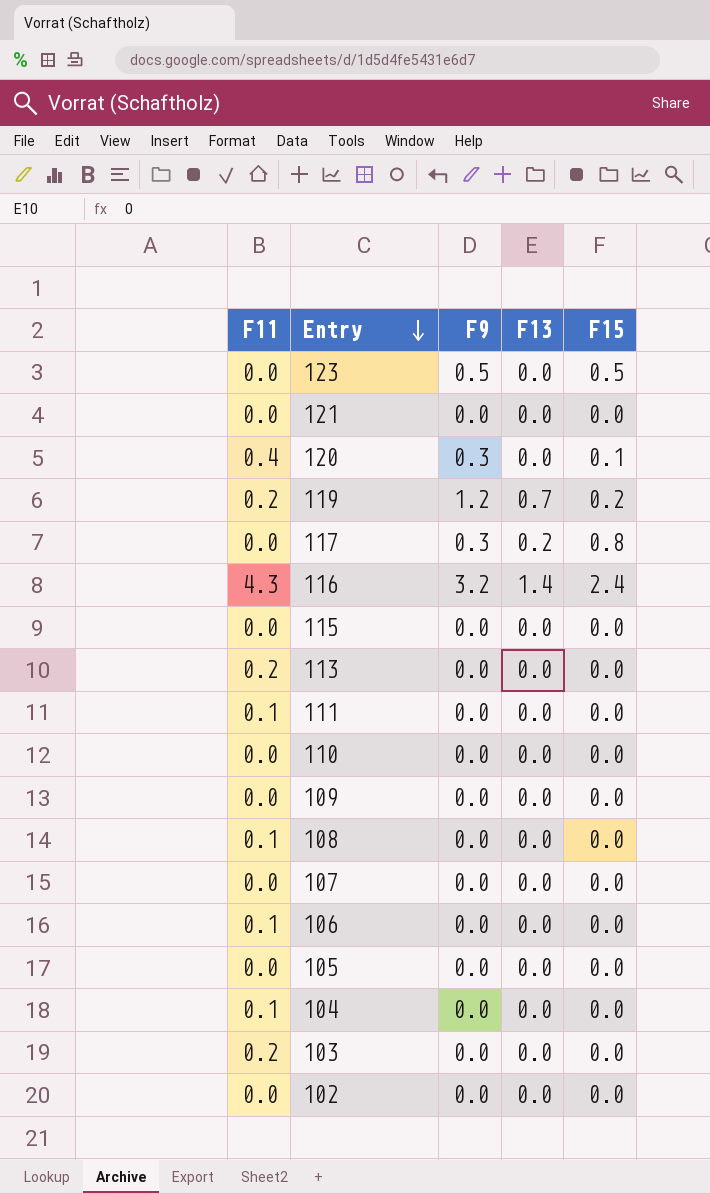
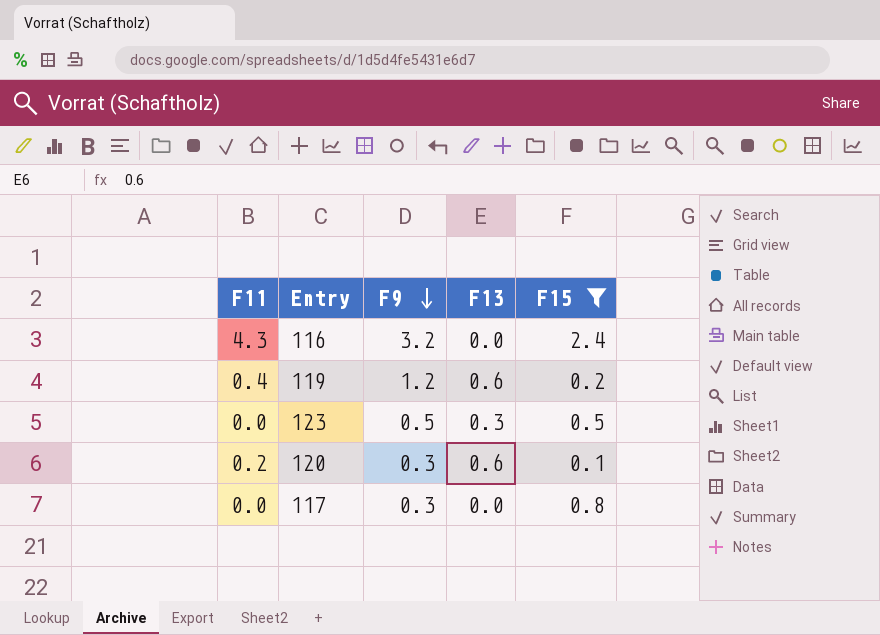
filter: none -> F15 != 0.0
row order: Entry descending -> F9 descending
116 | F13: 1.4 -> 0.0
119 | F11: 0.2 -> 0.4
119 | F13: 0.7 -> 0.6
123 | F13: 0.0 -> 0.3
120 | F11: 0.4 -> 0.2
120 | F13: 0.0 -> 0.6
117 | F13: 0.2 -> 0.0

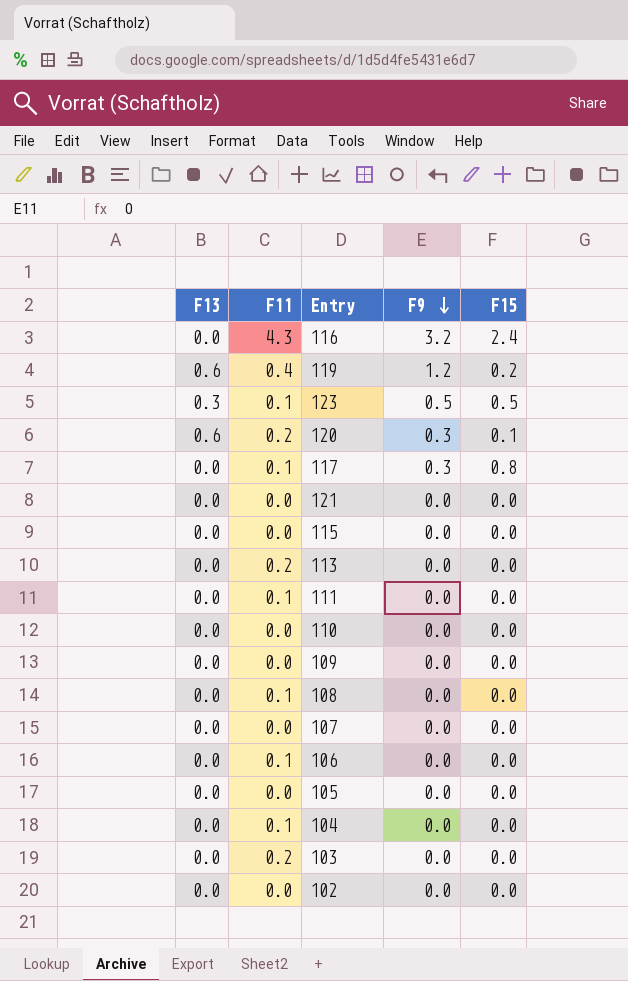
filter: F15 != 0.0 -> none
column F13 | position: 4 -> 1
123 | F11: 0.0 -> 0.1
117 | F11: 0.0 -> 0.1

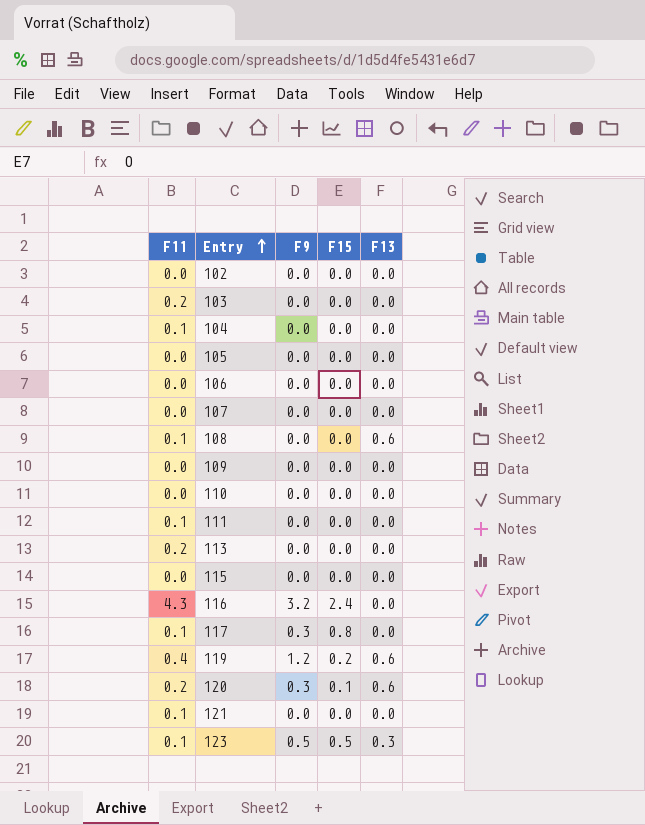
row order: F9 descending -> Entry ascending
column F13 | position: 1 -> 5
106 | F11: 0.1 -> 0.0
108 | F13: 0.0 -> 0.6
121 | F11: 0.0 -> 0.1

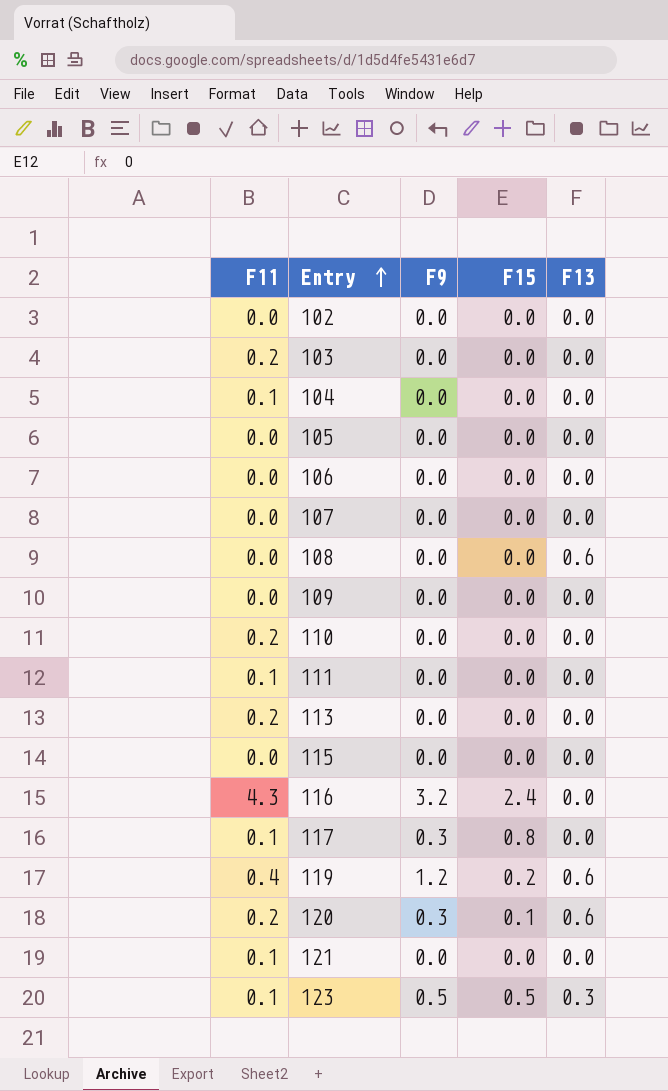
108 | F11: 0.1 -> 0.0
110 | F11: 0.0 -> 0.2

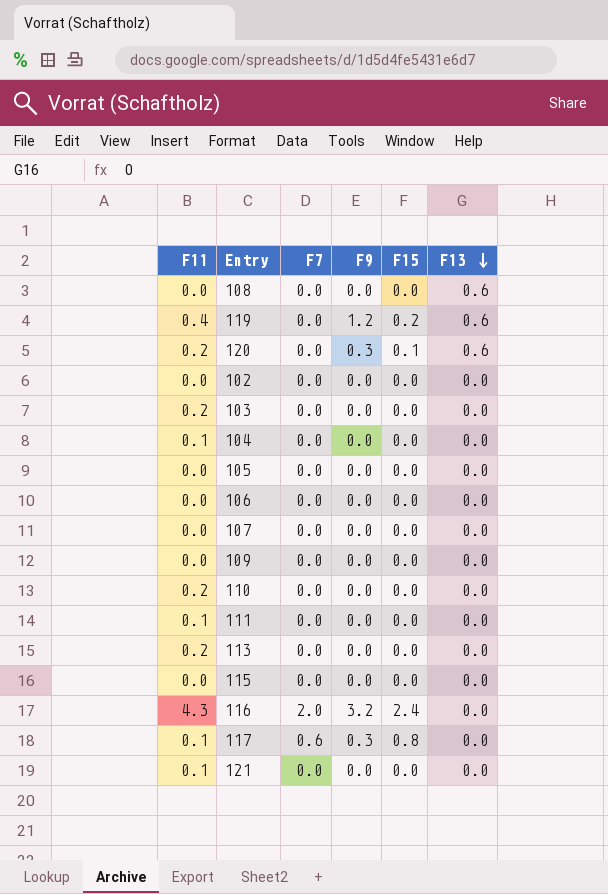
row order: Entry ascending -> F13 descending
column F7 | position: none -> 3
row 123: 0.1 | 0.5 | 0.5 | 0.3 -> none

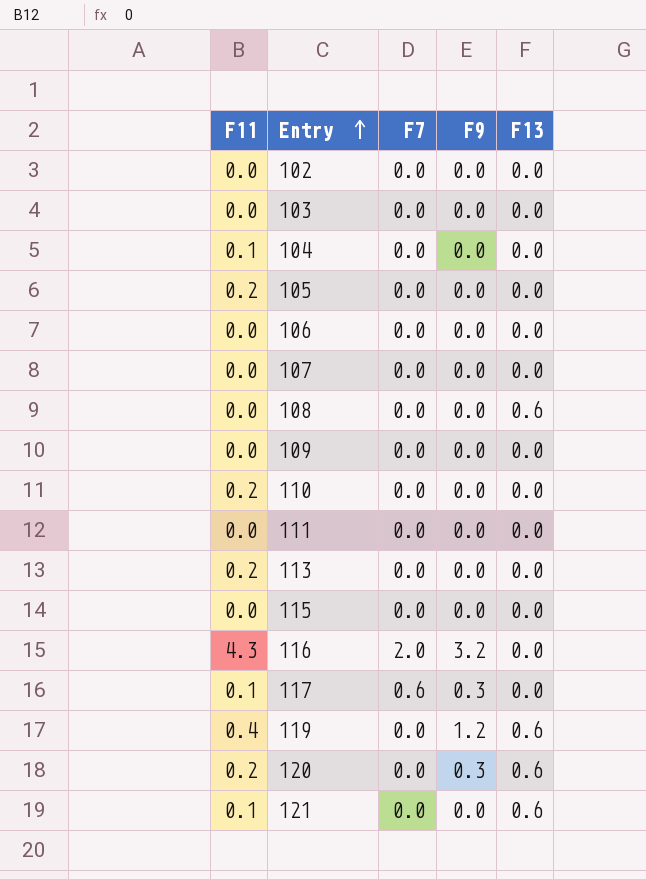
row order: F13 descending -> Entry ascending
column F15 | position: 5 -> none
103 | F11: 0.2 -> 0.0
105 | F11: 0.0 -> 0.2
111 | F11: 0.1 -> 0.0
121 | F13: 0.0 -> 0.6

